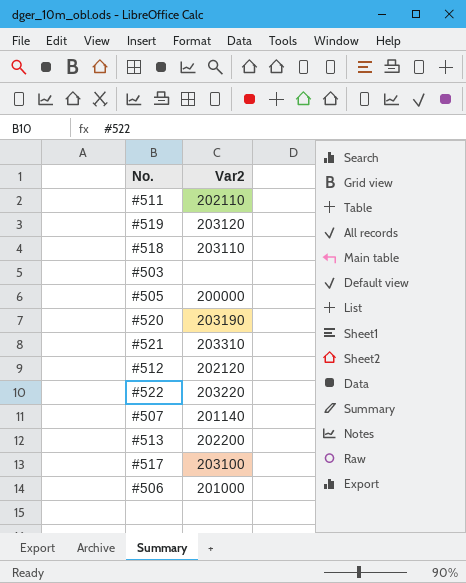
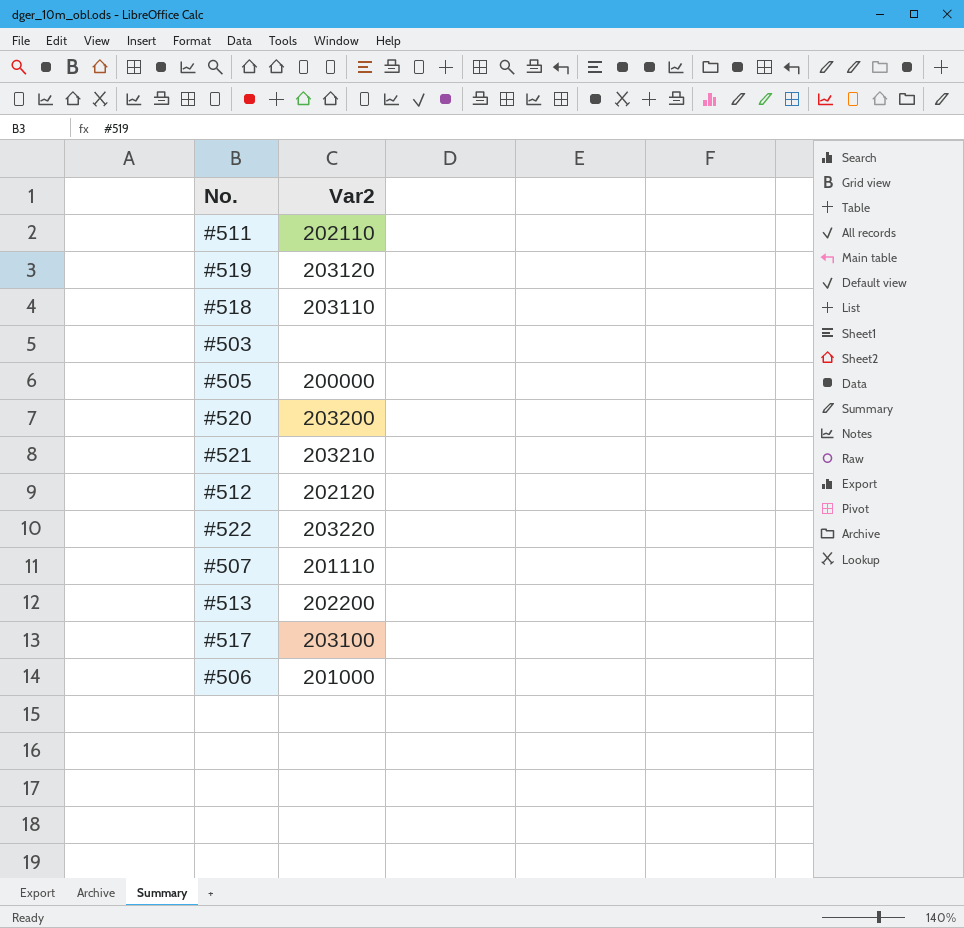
#520 | Var2: 203190 -> 203200
#521 | Var2: 203310 -> 203210
#507 | Var2: 201140 -> 201110

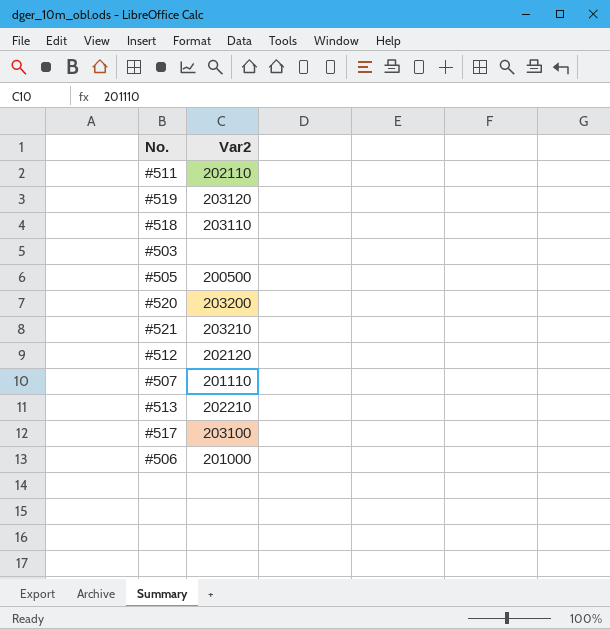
row #522: 203220 -> none
#505 | Var2: 200000 -> 200500
#513 | Var2: 202200 -> 202210

